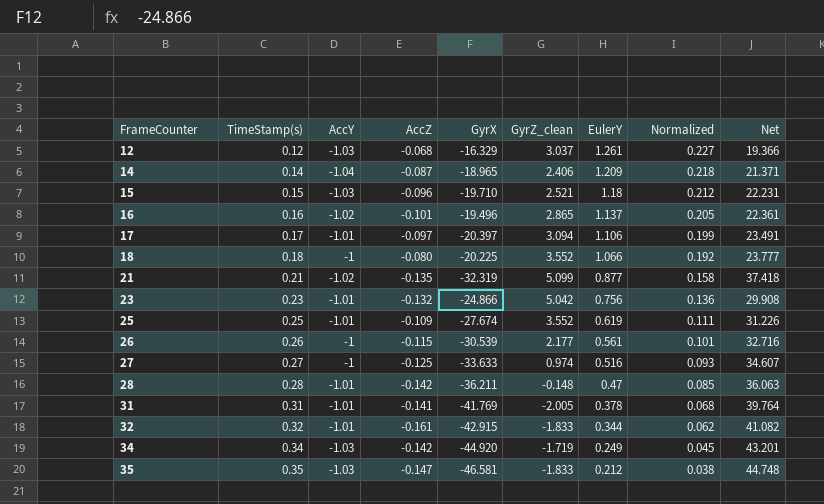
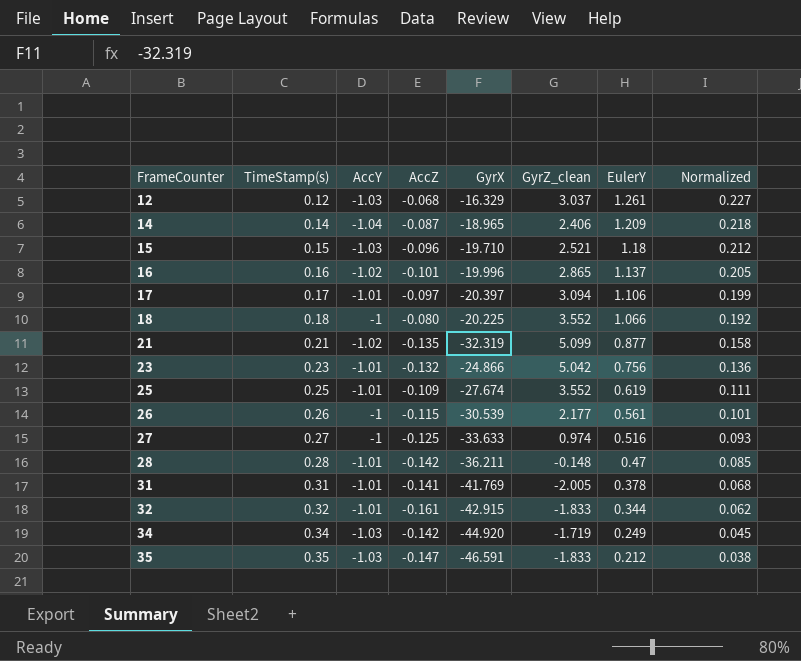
column Net | formula: [GyrZ_clean] - [GyrX] -> none
16 | GyrX: -19.496 -> -19.996
35 | GyrX: -46.581 -> -46.591

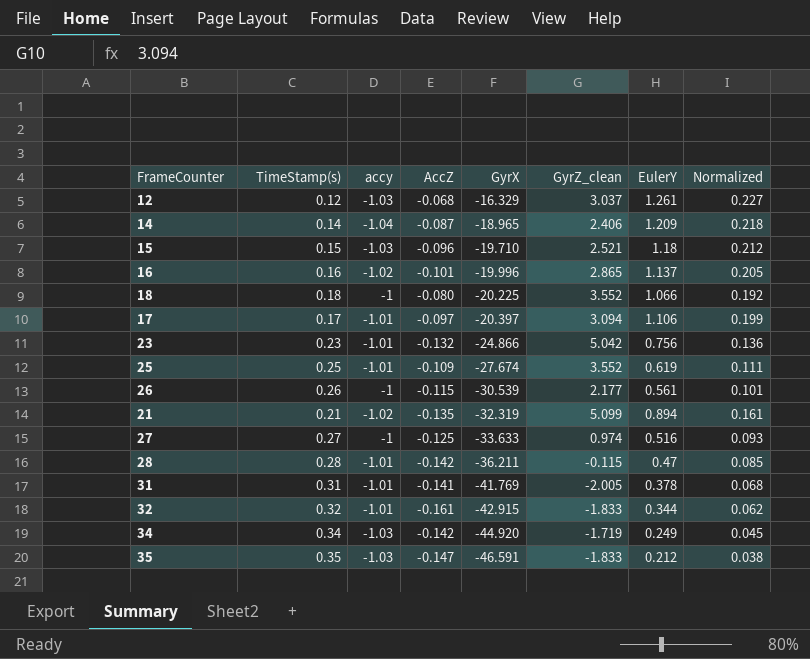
row order: FrameCounter ascending -> GyrX descending
column name: AccY -> accy
21 | EulerY: 0.877 -> 0.894
21 | Normalized: 0.158 -> 0.161
28 | GyrZ_clean: -0.148 -> -0.115

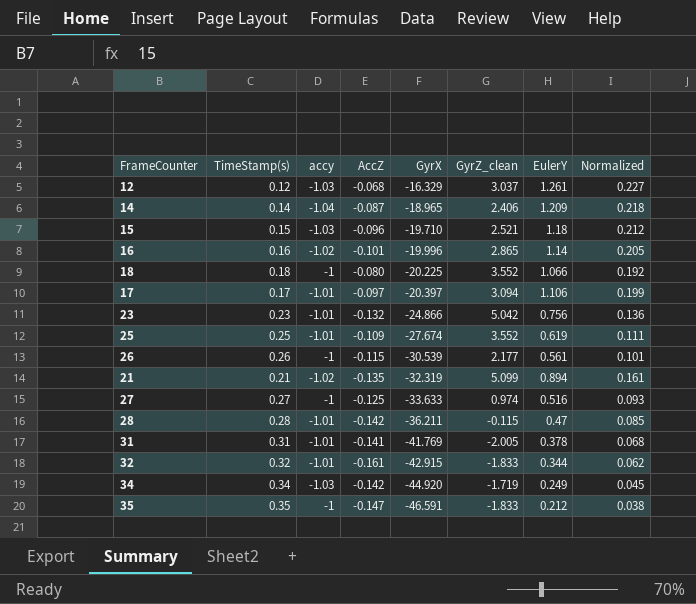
16 | EulerY: 1.137 -> 1.14
35 | accy: -1.03 -> -1

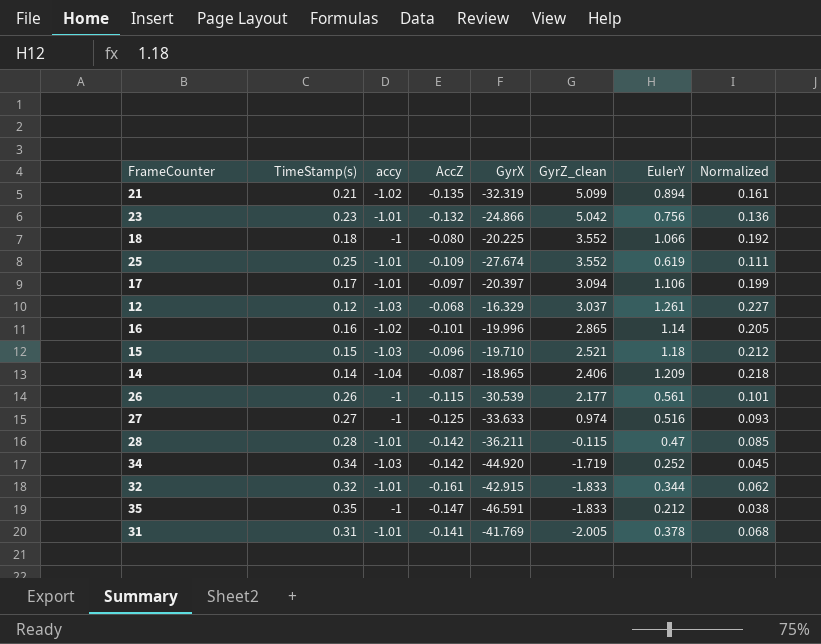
row order: GyrX descending -> GyrZ_clean descending
34 | EulerY: 0.249 -> 0.252

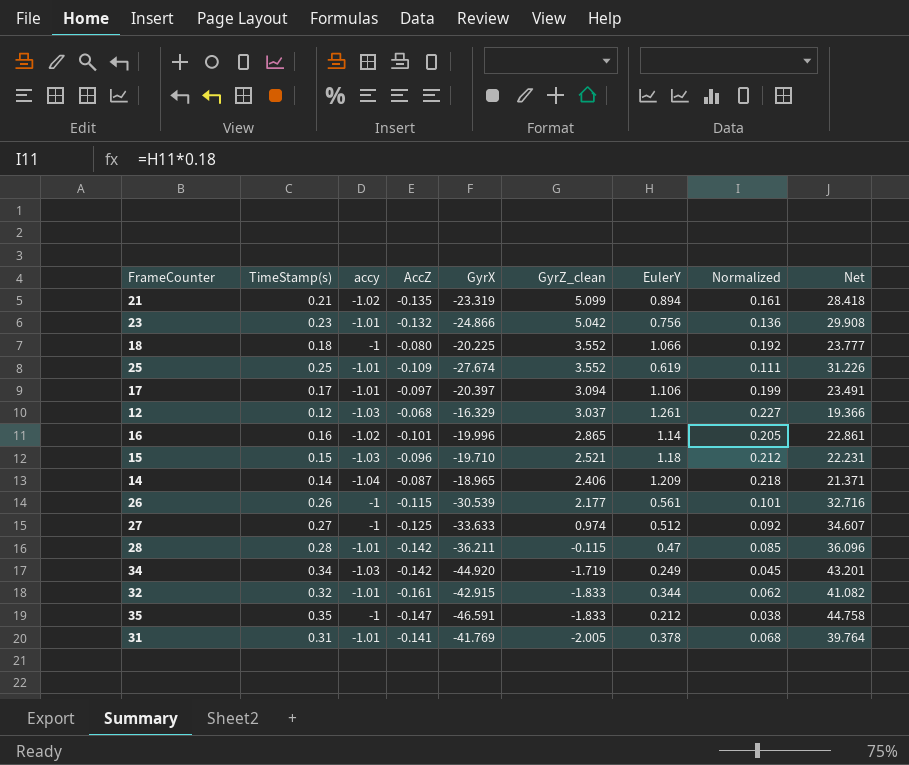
column Net | formula: none -> [GyrZ_clean] - [GyrX]
21 | GyrX: -32.319 -> -23.319
27 | EulerY: 0.516 -> 0.512
27 | Normalized: 0.093 -> 0.092
34 | EulerY: 0.252 -> 0.249

